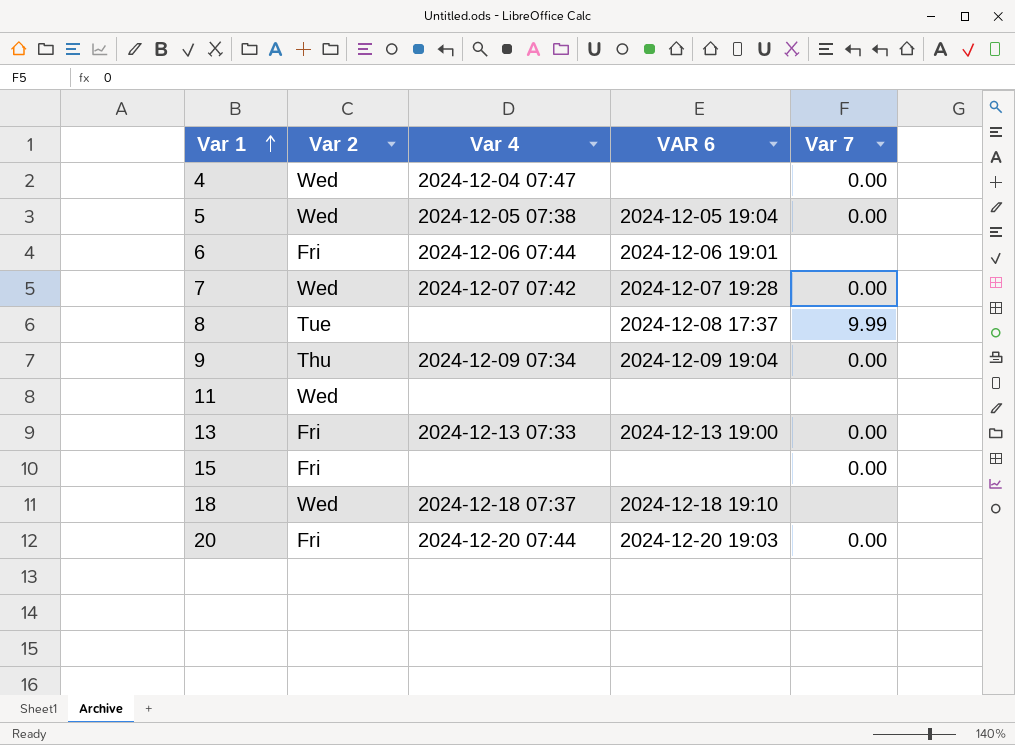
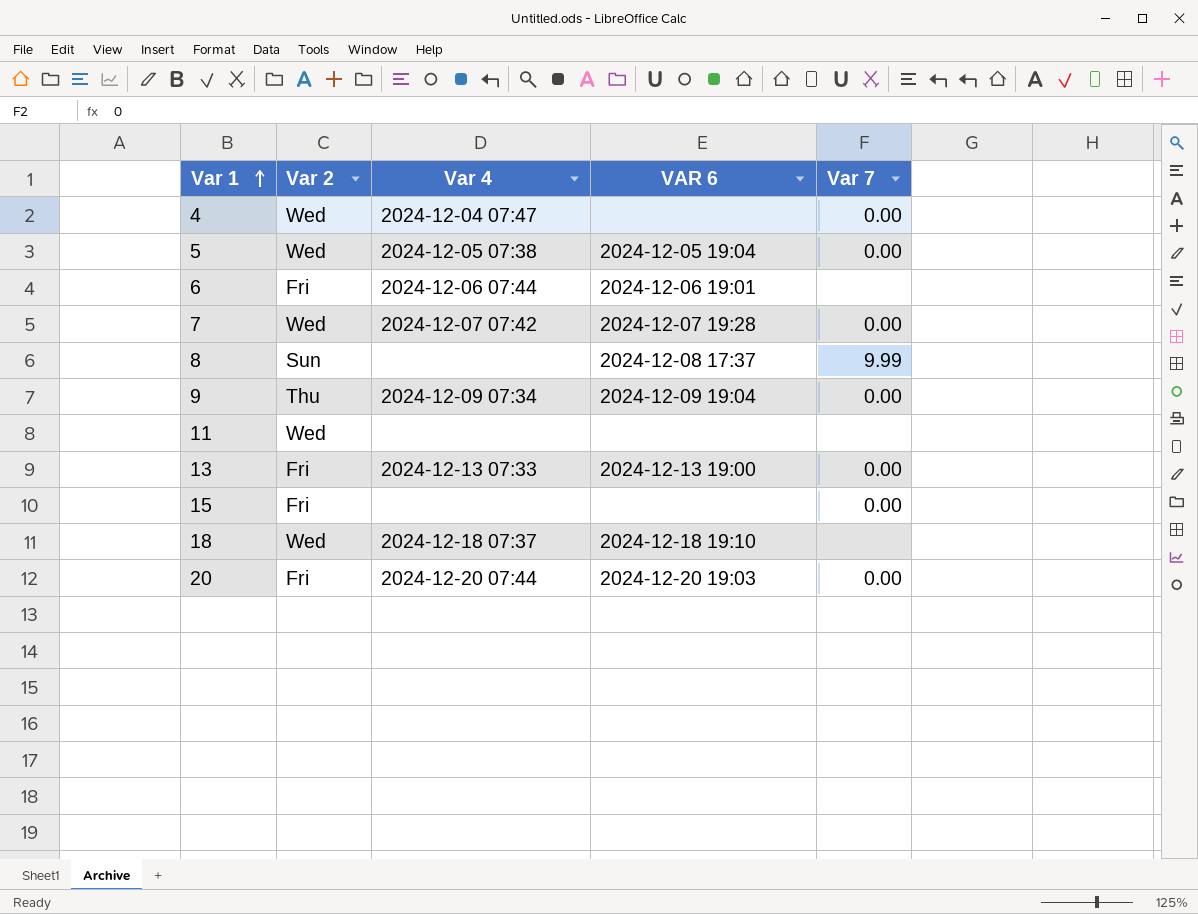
8 | Var 2: Tue -> Sun

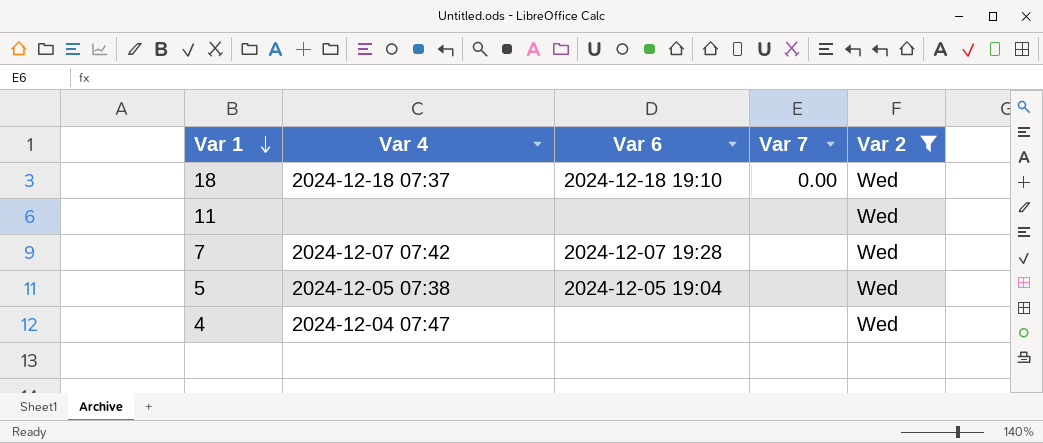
filter: none -> Var 2 = Wed
row order: Var 1 ascending -> Var 1 descending
column name: VAR 6 -> Var 6
column Var 2 | position: 2 -> 5
18 | Var 7: none -> 0.00
7 | Var 7: 0.00 -> none
5 | Var 7: 0.00 -> none
4 | Var 7: 0.00 -> none

